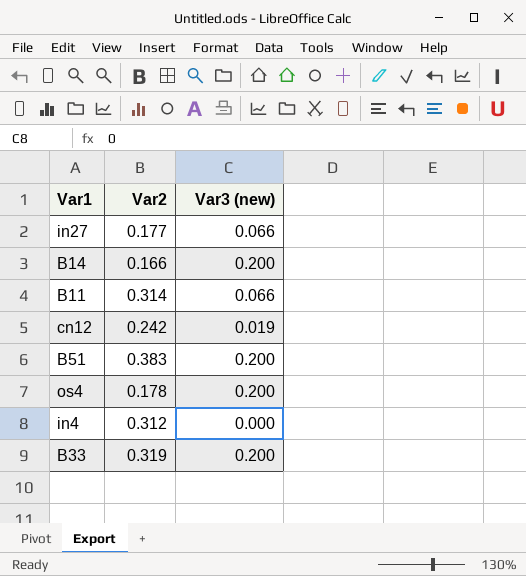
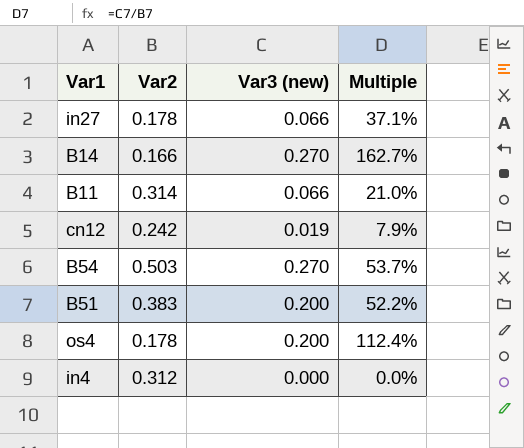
column Multiple | formula: none -> [Var3 (new)] / [Var2]
row B33: 0.319 | 0.200 -> none
in27 | Var2: 0.177 -> 0.178
B14 | Var3 (new): 0.200 -> 0.270
row B54: none -> 0.503 | 0.270 | 53.7%

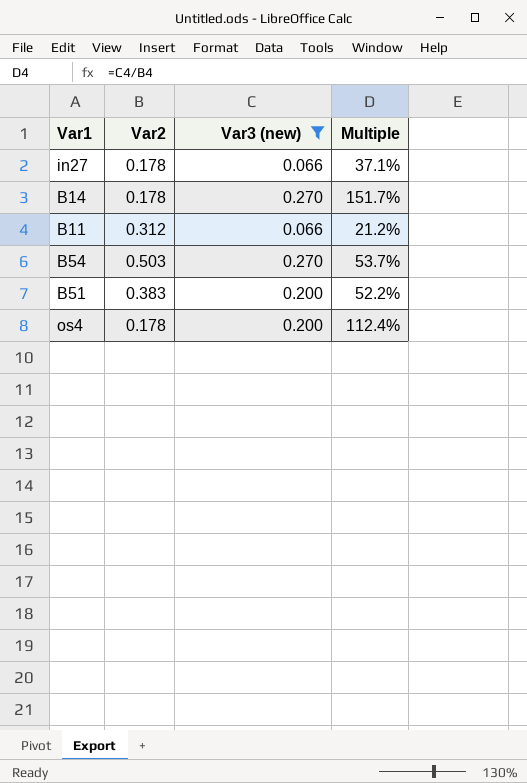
filter: none -> Var3 (new) >= 0.066
B14 | Var2: 0.166 -> 0.178
B14 | Multiple: 162.7% -> 151.7%
B11 | Var2: 0.314 -> 0.312
B11 | Multiple: 21.0% -> 21.2%

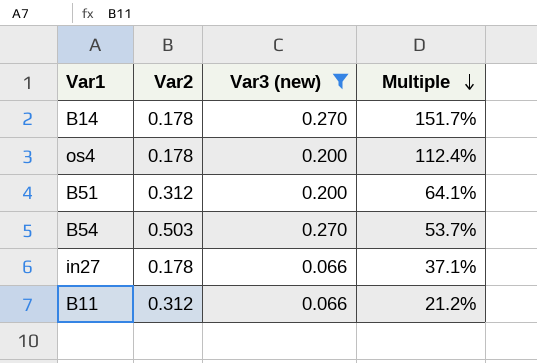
row order: none -> Multiple descending
B51 | Var2: 0.383 -> 0.312
B51 | Multiple: 52.2% -> 64.1%

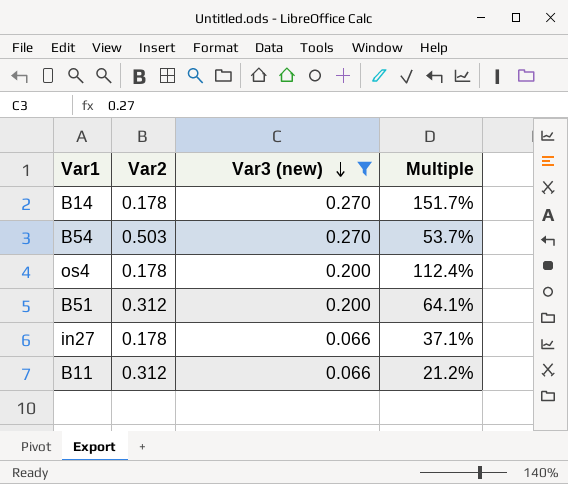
row order: Multiple descending -> Var3 (new) descending

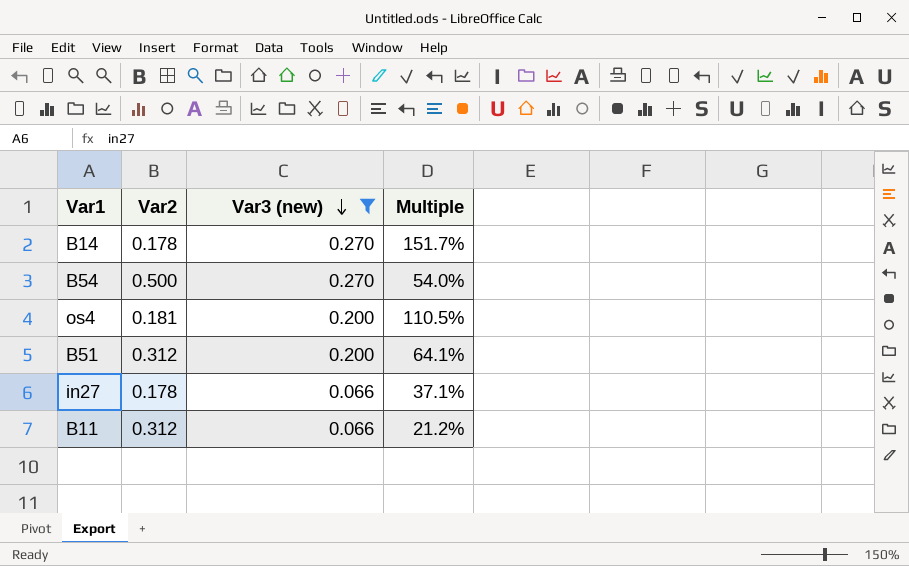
B54 | Var2: 0.503 -> 0.500
B54 | Multiple: 53.7% -> 54.0%
os4 | Var2: 0.178 -> 0.181
os4 | Multiple: 112.4% -> 110.5%

